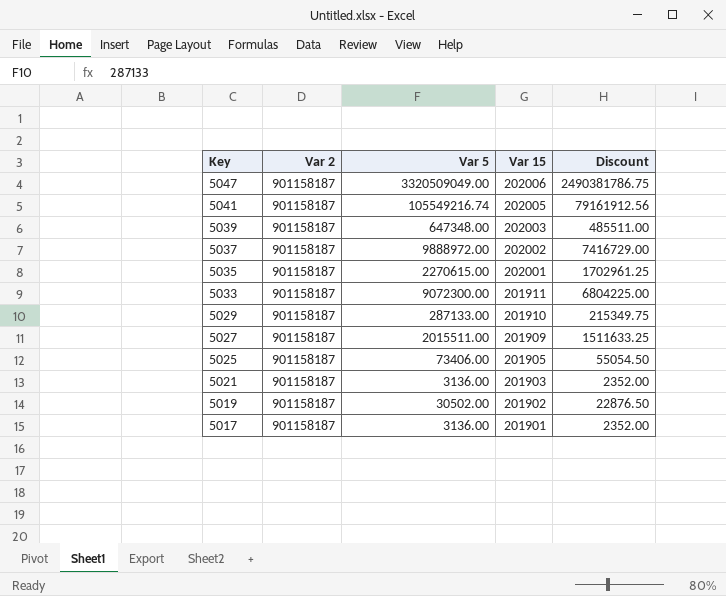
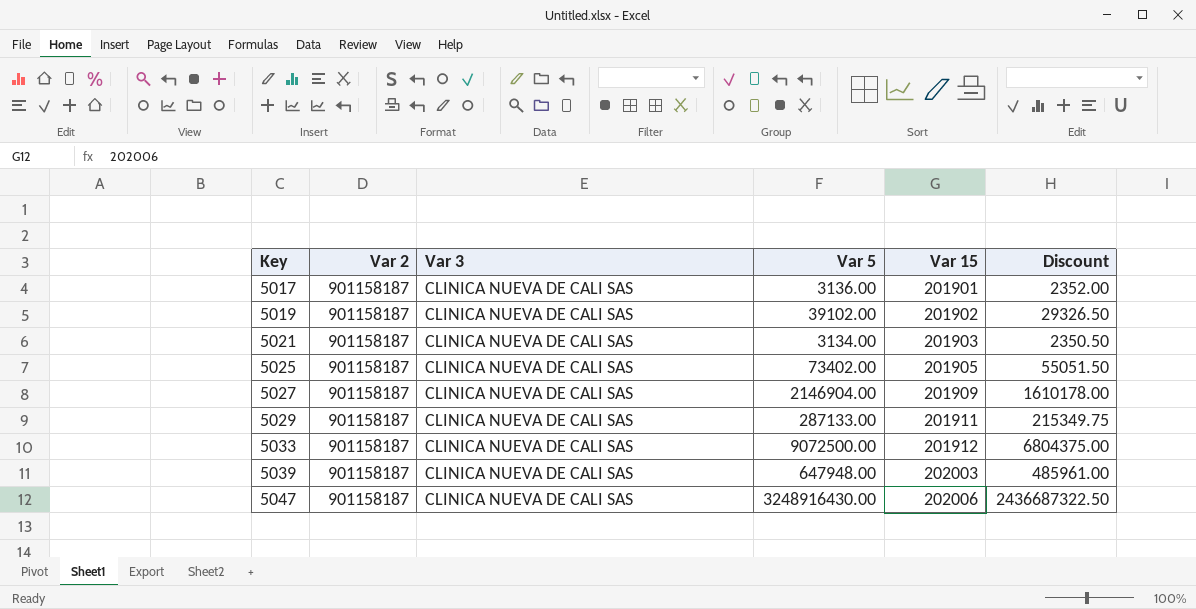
row order: Key descending -> Key ascending
column Var 3 | position: none -> 3
row 5041: 901158187 | 105549216.74 | 202005 | 79161912.56 -> none
row 5037: 901158187 | 9888972.00 | 202002 | 7416729.00 -> none
row 5035: 901158187 | 2270615.00 | 202001 | 1702961.25 -> none
5019 | Var 5: 30502.00 -> 39102.00
5019 | Discount: 22876.50 -> 29326.50
5021 | Var 5: 3136.00 -> 3134.00
5021 | Discount: 2352.00 -> 2350.50
5025 | Var 5: 73406.00 -> 73402.00
5025 | Discount: 55054.50 -> 55051.50
5027 | Var 5: 2015511.00 -> 2146904.00
5027 | Discount: 1511633.25 -> 1610178.00
5029 | Var 15: 201910 -> 201911
5033 | Var 5: 9072300.00 -> 9072500.00
5033 | Var 15: 201911 -> 201912
5033 | Discount: 6804225.00 -> 6804375.00
5039 | Var 5: 647348.00 -> 647948.00
5039 | Discount: 485511.00 -> 485961.00
5047 | Var 5: 3320509049.00 -> 3248916430.00
5047 | Discount: 2490381786.75 -> 2436687322.50

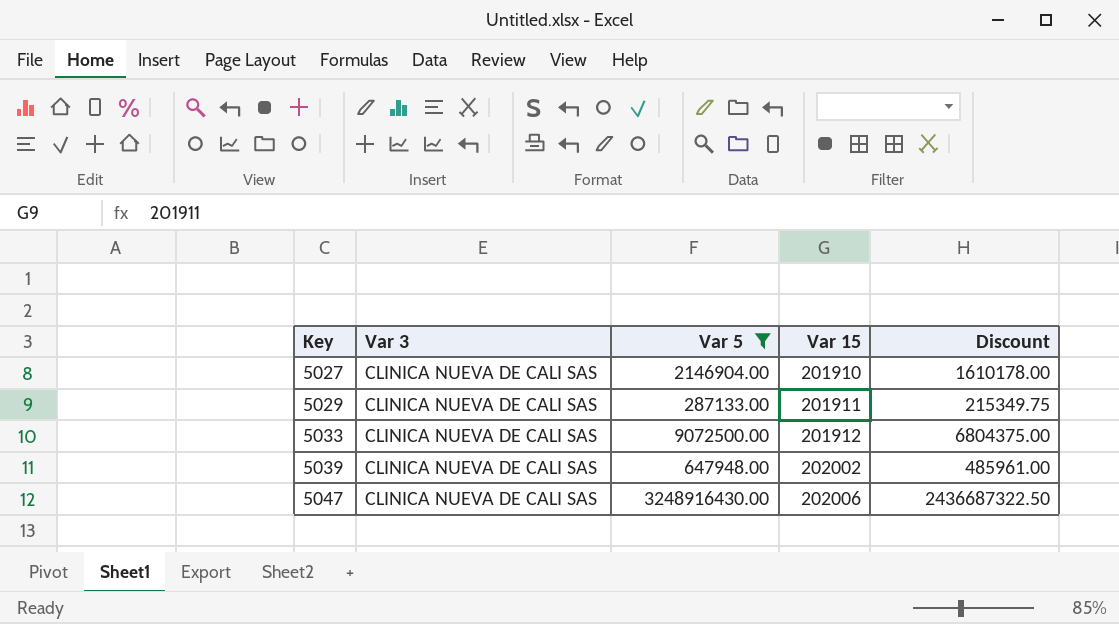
filter: none -> Var 5 >= 287133.00
column Var 2 | position: 2 -> none
5027 | Var 15: 201909 -> 201910
5039 | Var 15: 202003 -> 202002

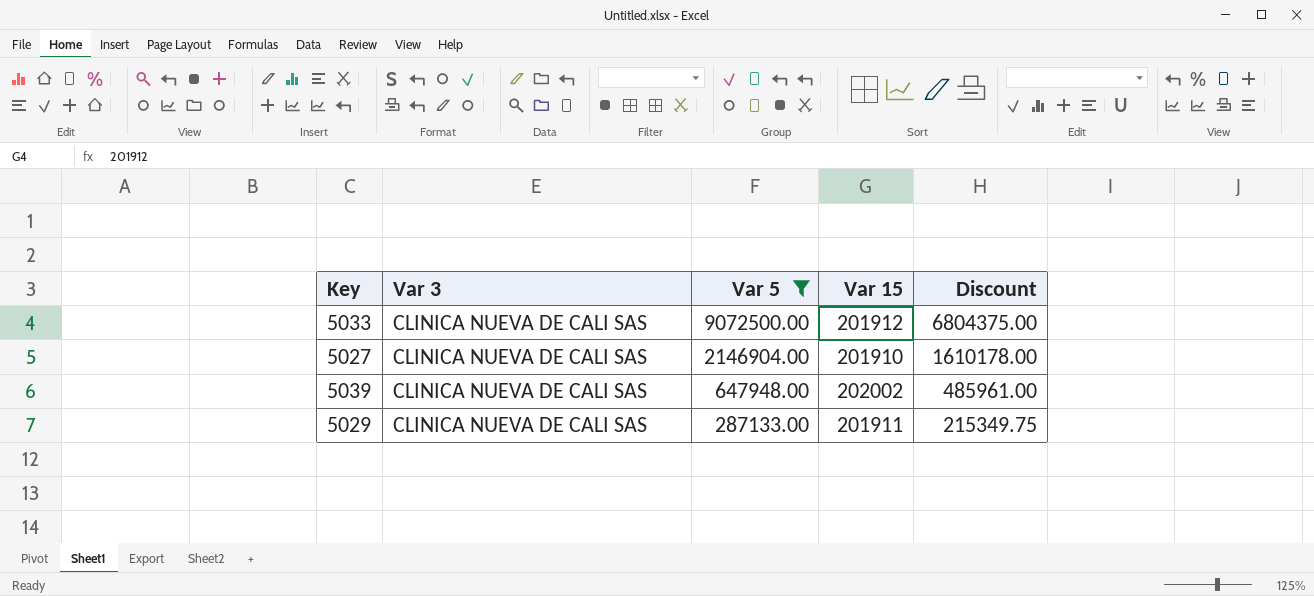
row order: Key ascending -> Var 5 descending
row 5047: CLINICA NUEVA DE CALI SAS | 3248916430.00 | 202006 | 2436687322.50 -> none

